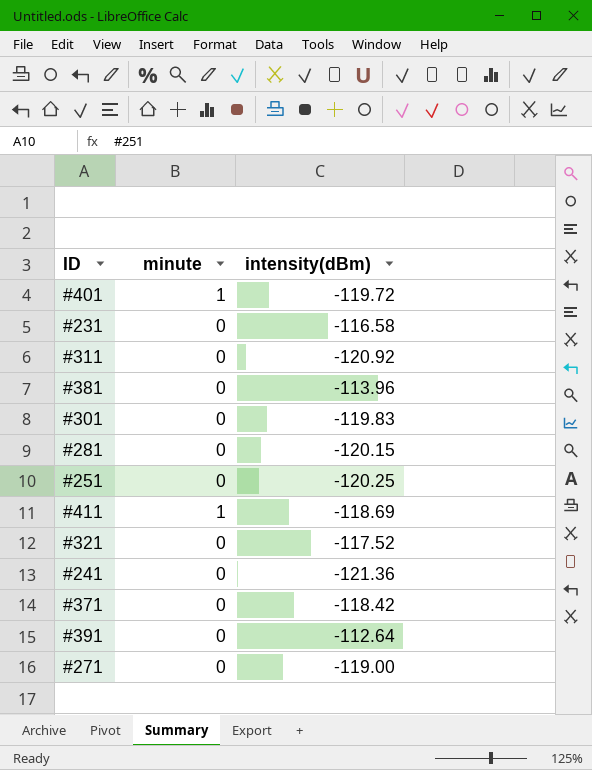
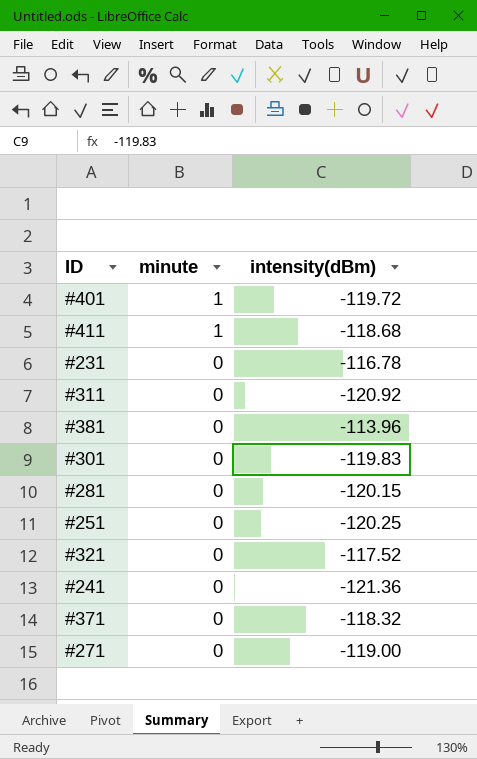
row order: none -> minute descending
row #391: 0 | -112.64 -> none
#411 | intensity(dBm): -118.69 -> -118.68
#231 | intensity(dBm): -116.58 -> -116.78
#371 | intensity(dBm): -118.42 -> -118.32

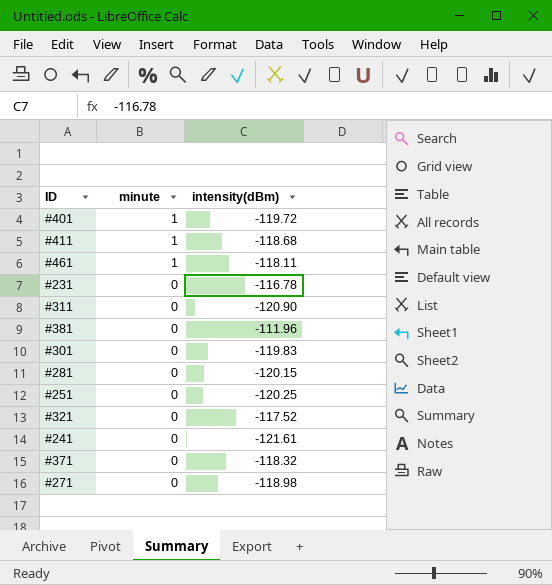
row #461: none -> 1 | -118.11
#311 | intensity(dBm): -120.92 -> -120.90
#381 | intensity(dBm): -113.96 -> -111.96
#241 | intensity(dBm): -121.36 -> -121.61
#271 | intensity(dBm): -119.00 -> -118.98

